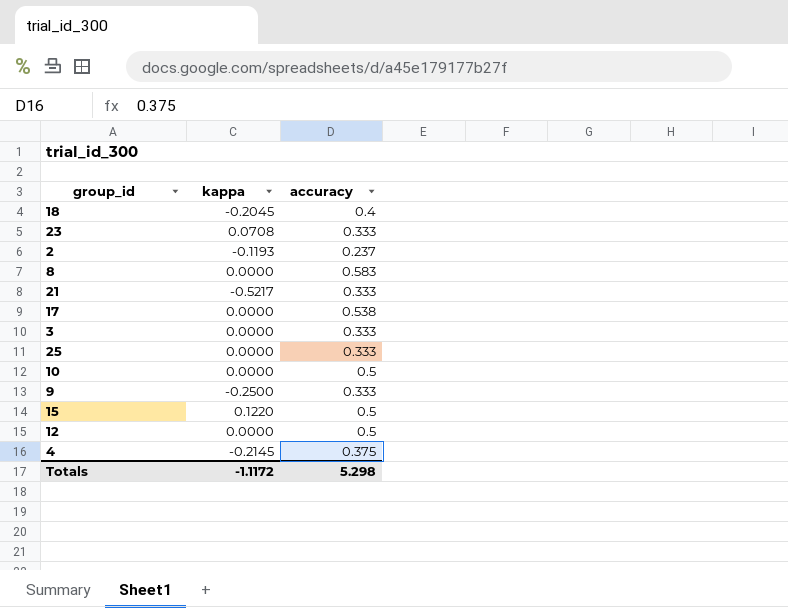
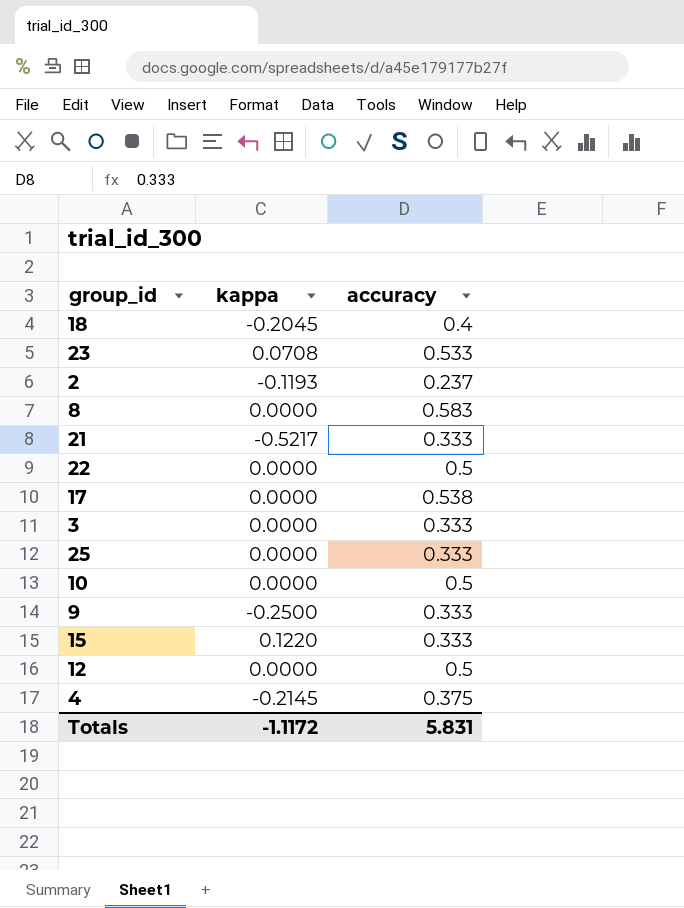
23 | accuracy: 0.333 -> 0.533
row 22: none -> 0.0000 | 0.5
15 | accuracy: 0.5 -> 0.333
Totals | accuracy: 5.298 -> 5.831

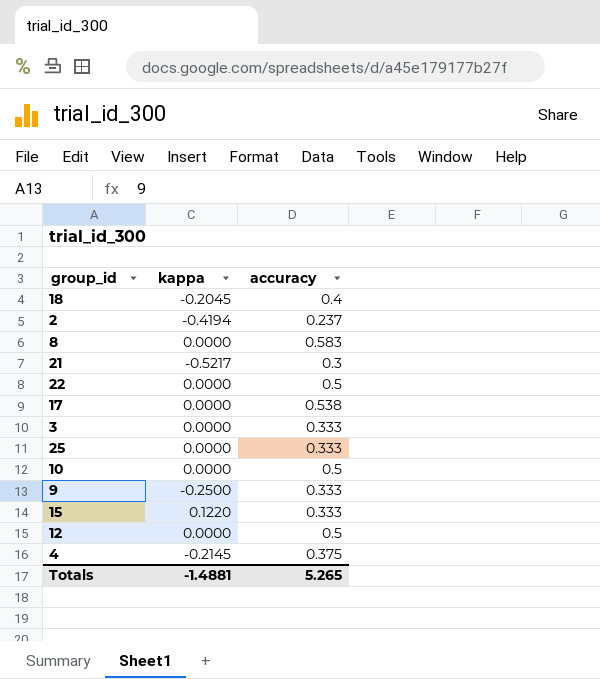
row 23: 0.0708 | 0.533 -> none
2 | kappa: -0.1193 -> -0.4194
21 | accuracy: 0.333 -> 0.3
Totals | kappa: -1.1172 -> -1.4881
Totals | accuracy: 5.831 -> 5.265

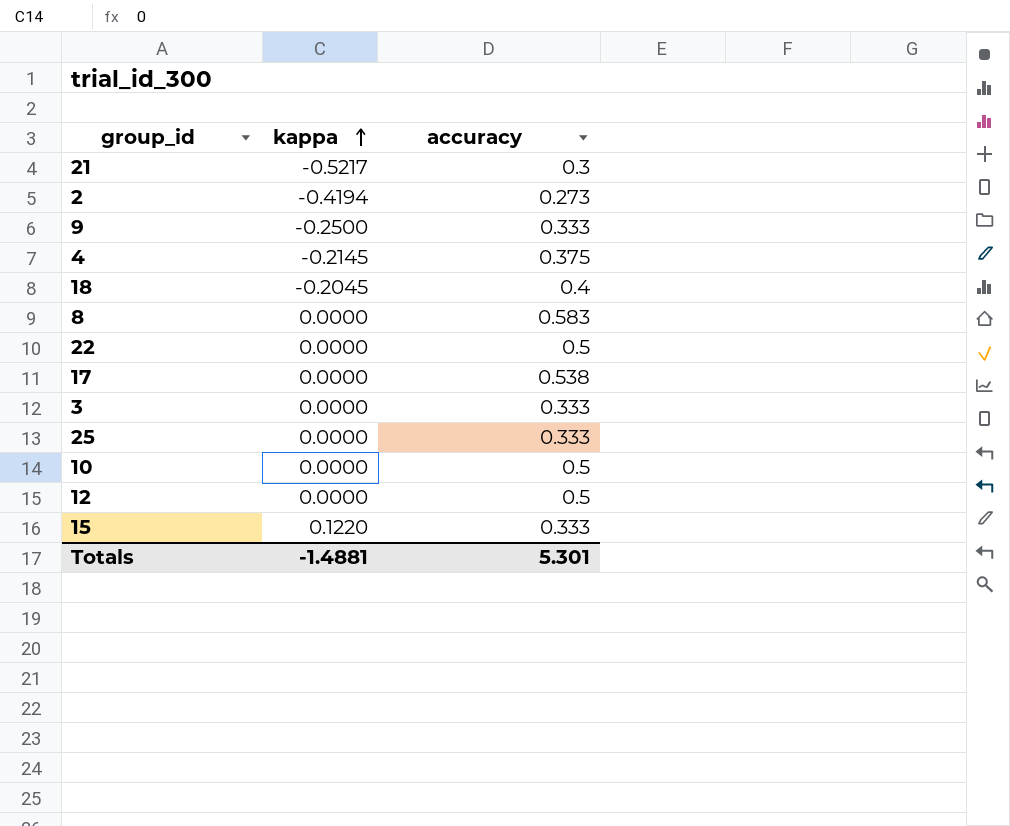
row order: none -> kappa ascending
2 | accuracy: 0.237 -> 0.273
Totals | accuracy: 5.265 -> 5.301

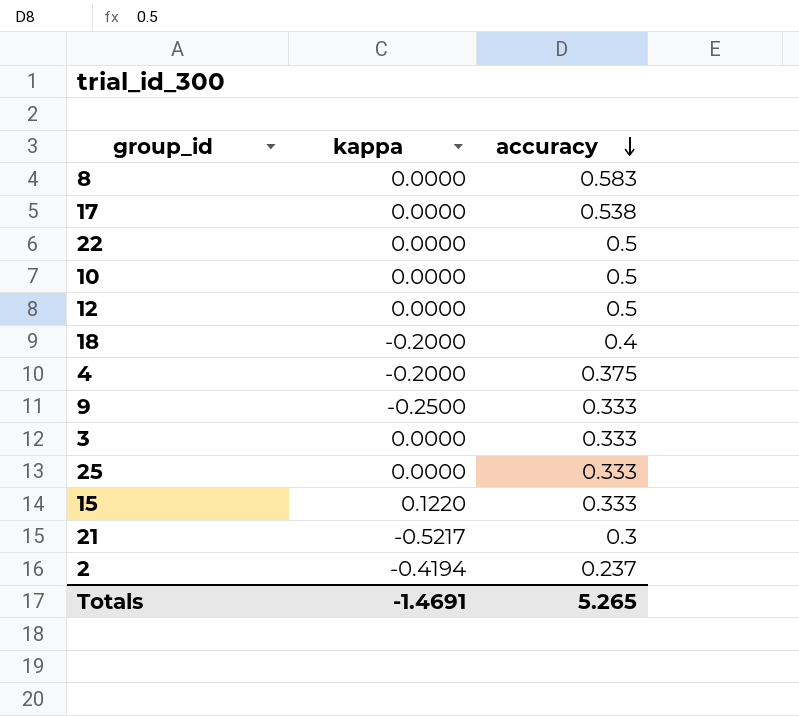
row order: kappa ascending -> accuracy descending
18 | kappa: -0.2045 -> -0.2000
4 | kappa: -0.2145 -> -0.2000
2 | accuracy: 0.273 -> 0.237
Totals | kappa: -1.4881 -> -1.4691
Totals | accuracy: 5.301 -> 5.265

